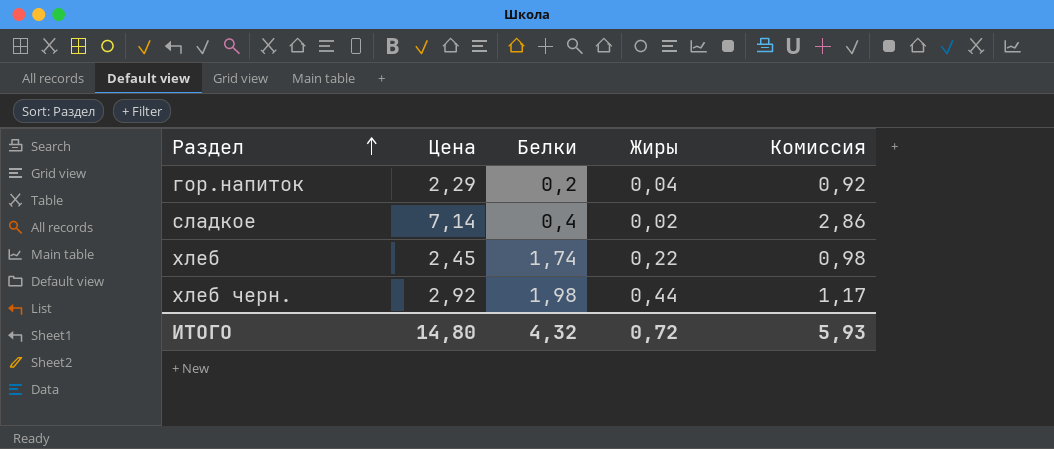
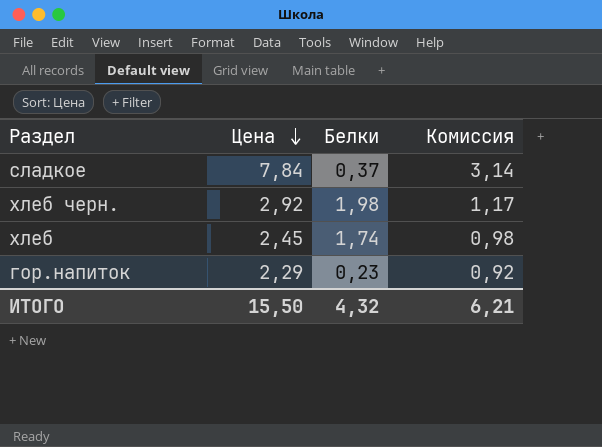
row order: Раздел ascending -> Цена descending
column Жиры | position: 4 -> none
сладкое | Цена: 7,14 -> 7,84
сладкое | Белки: 0,4 -> 0,37
сладкое | Комиссия: 2,86 -> 3,14
гор.напиток | Белки: 0,2 -> 0,23
ИТОГО | Цена: 14,80 -> 15,50
ИТОГО | Комиссия: 5,93 -> 6,21

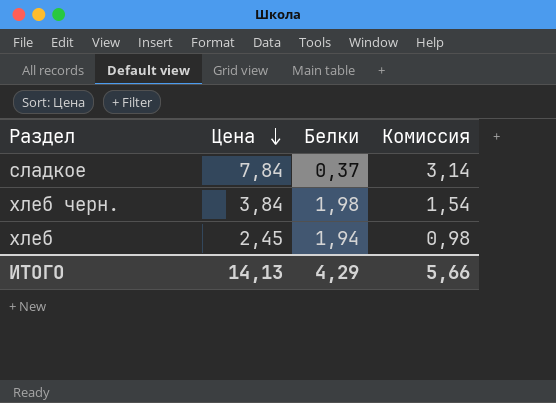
row гор.напиток: 2,29 | 0,23 | 0,92 -> none
хлеб черн. | Цена: 2,92 -> 3,84
хлеб черн. | Комиссия: 1,17 -> 1,54
хлеб | Белки: 1,74 -> 1,94
ИТОГО | Цена: 15,50 -> 14,13
ИТОГО | Белки: 4,32 -> 4,29
ИТОГО | Комиссия: 6,21 -> 5,66

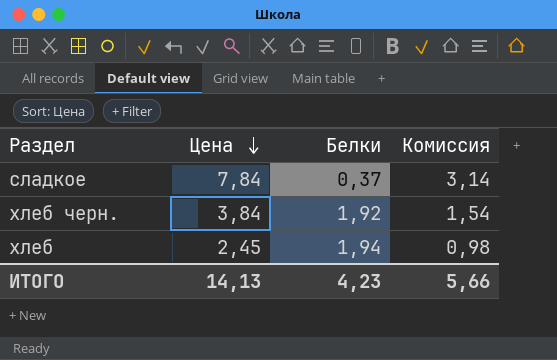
хлеб черн. | Белки: 1,98 -> 1,92
ИТОГО | Белки: 4,29 -> 4,23

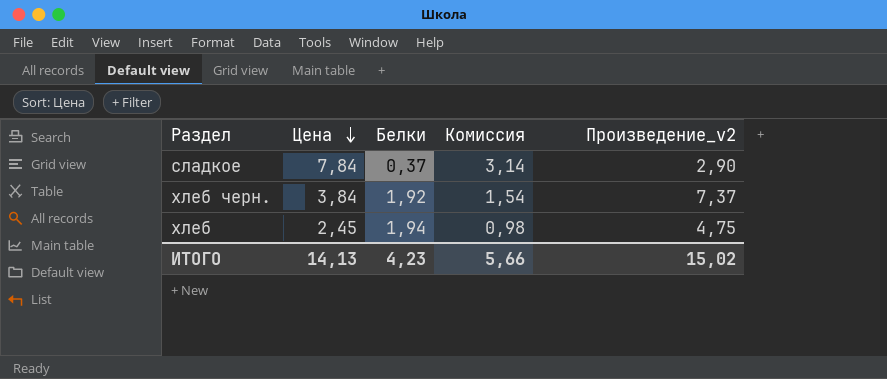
column Произведение_v2 | formula: none -> [Цена] * [Белки]

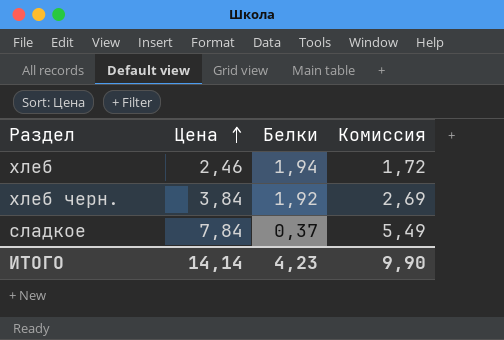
row order: Цена descending -> Цена ascending
column Произведение_v2 | formula: [Цена] * [Белки] -> none
column Комиссия | formula: [Цена] * 0,4 -> [Цена] * 0,7
хлеб | Цена: 2,45 -> 2,46
ИТОГО | Цена: 14,13 -> 14,14
ИТОГО | Комиссия: 5,66 -> 9,90

